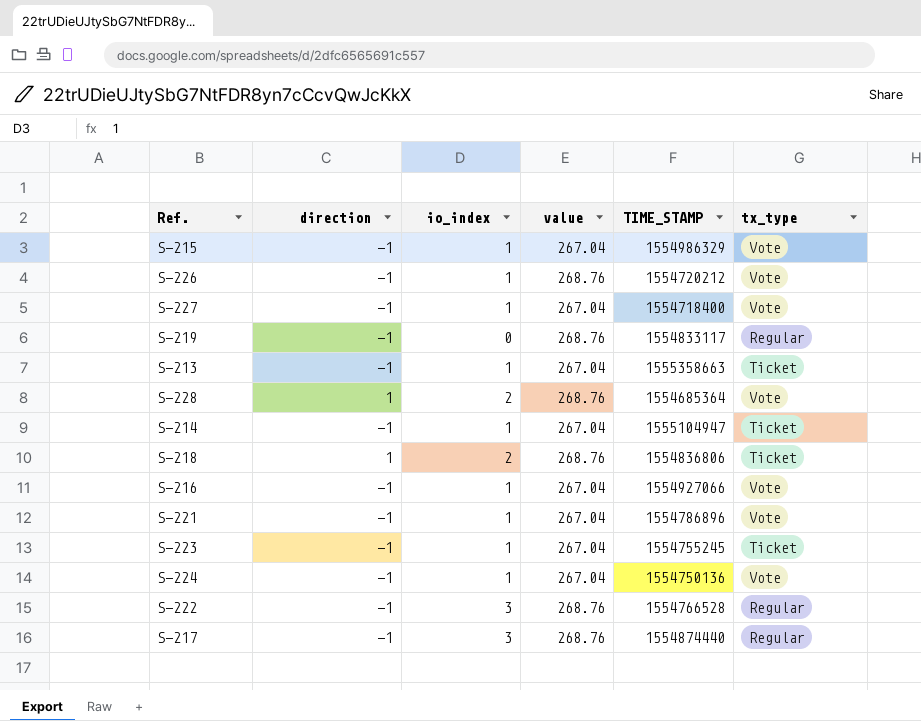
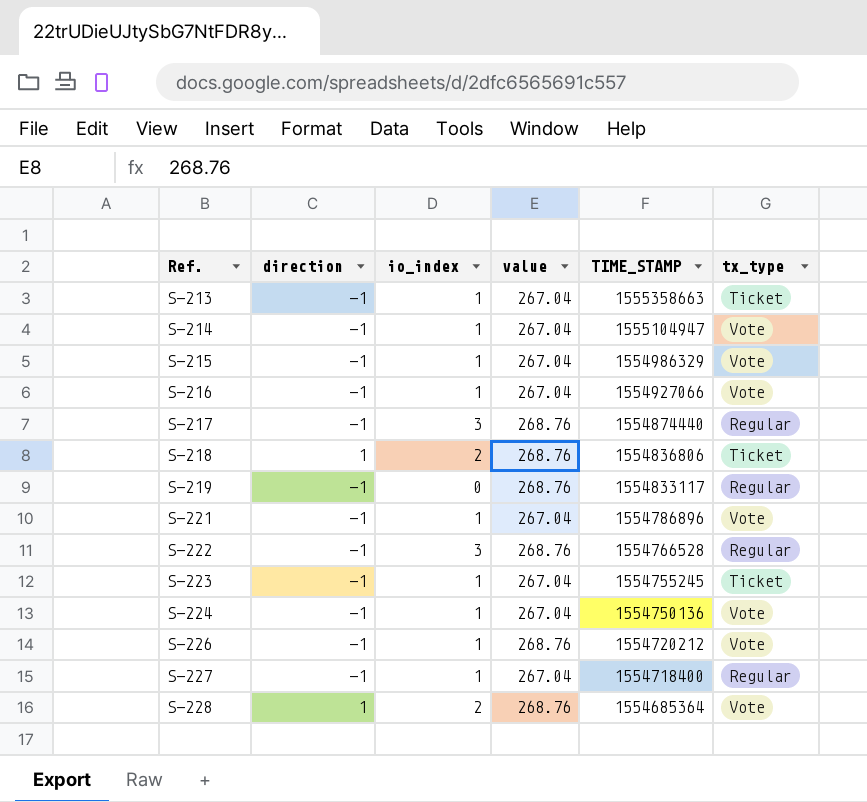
row order: none -> Ref. ascending
S-214 | tx_type: Ticket -> Vote
S-227 | tx_type: Vote -> Regular

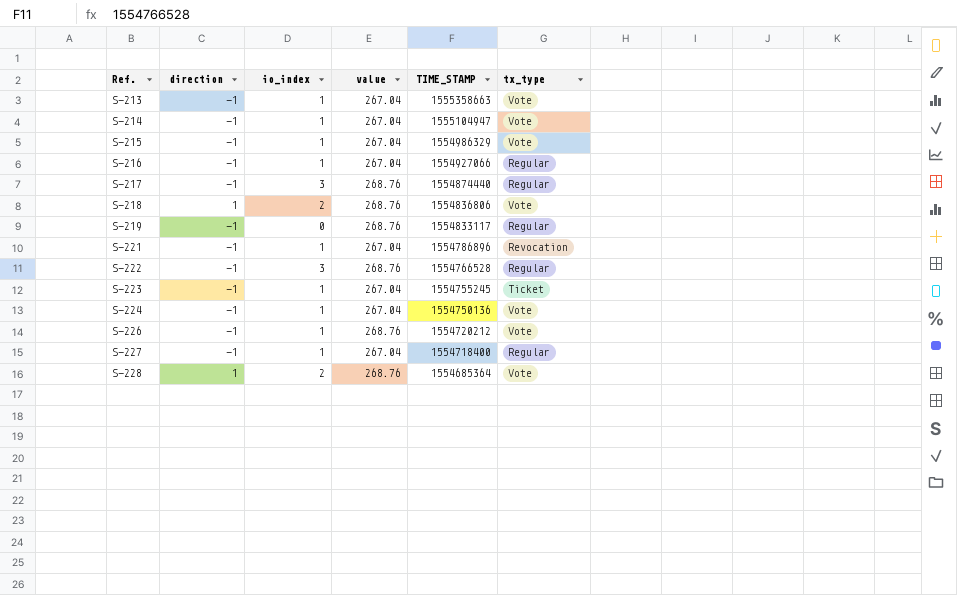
S-213 | tx_type: Ticket -> Vote
S-216 | tx_type: Vote -> Regular
S-218 | tx_type: Ticket -> Vote
S-221 | tx_type: Vote -> Revocation

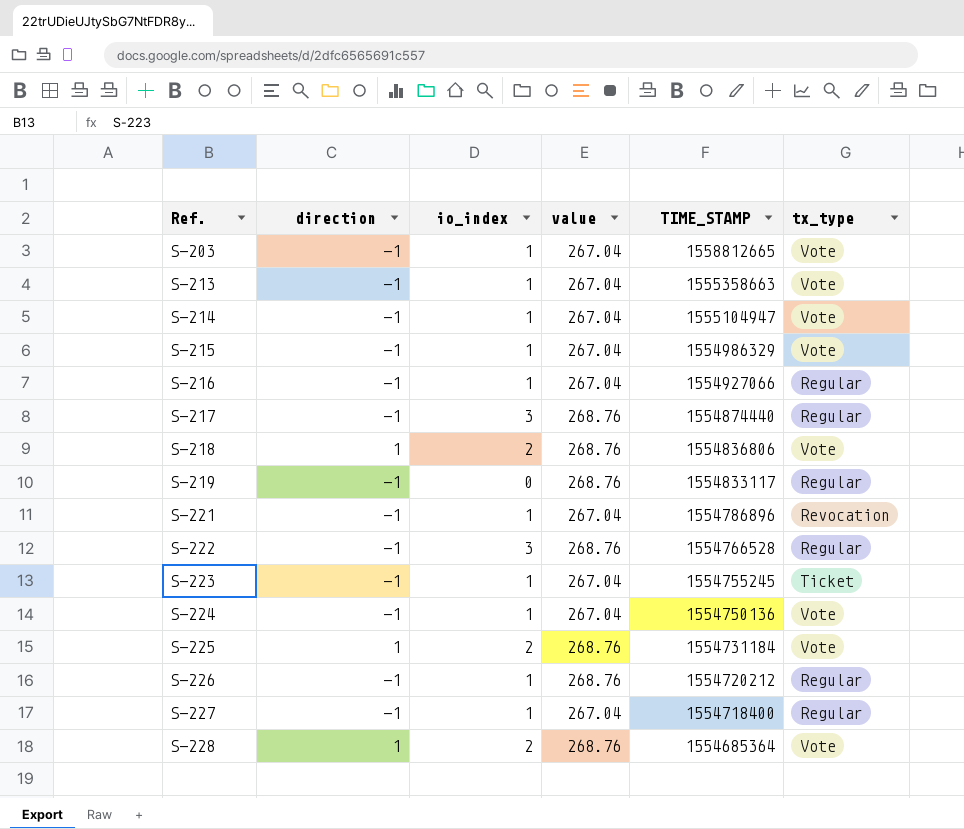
row S-203: none -> -1 | 1 | 267.04 | 1558812665 | Vote
row S-225: none -> 1 | 2 | 268.76 | 1554731184 | Vote
S-226 | tx_type: Vote -> Regular

